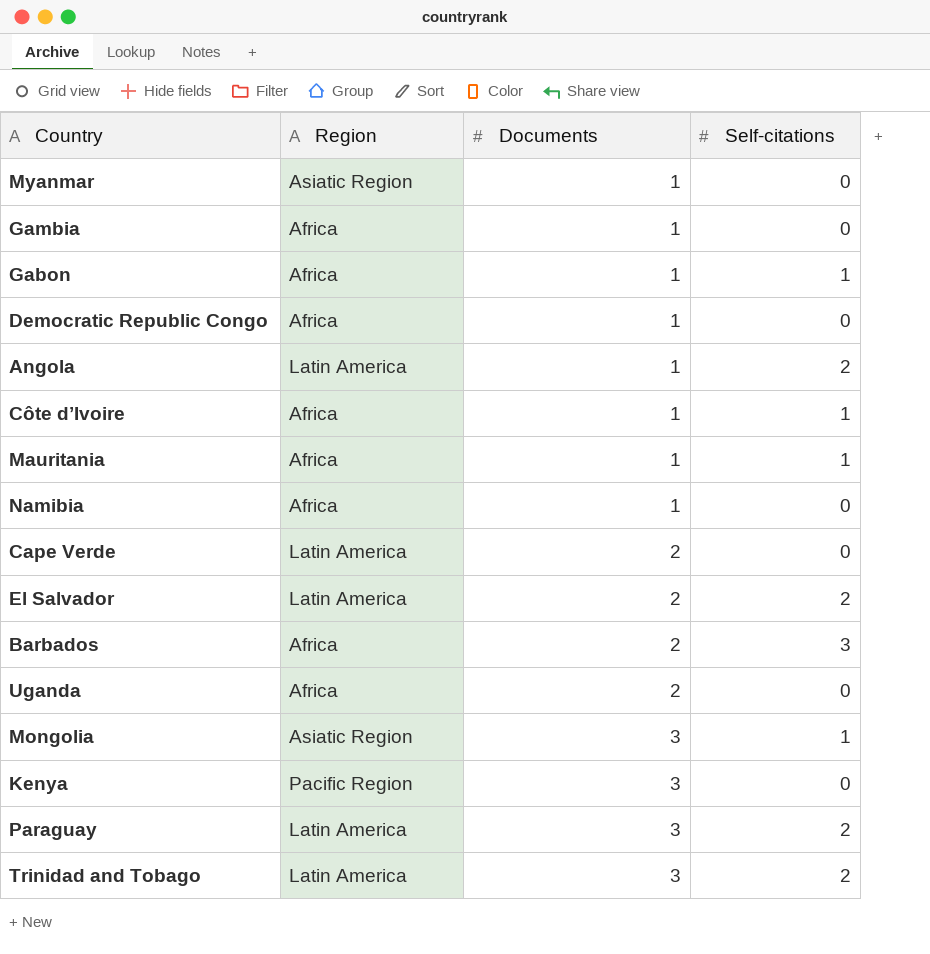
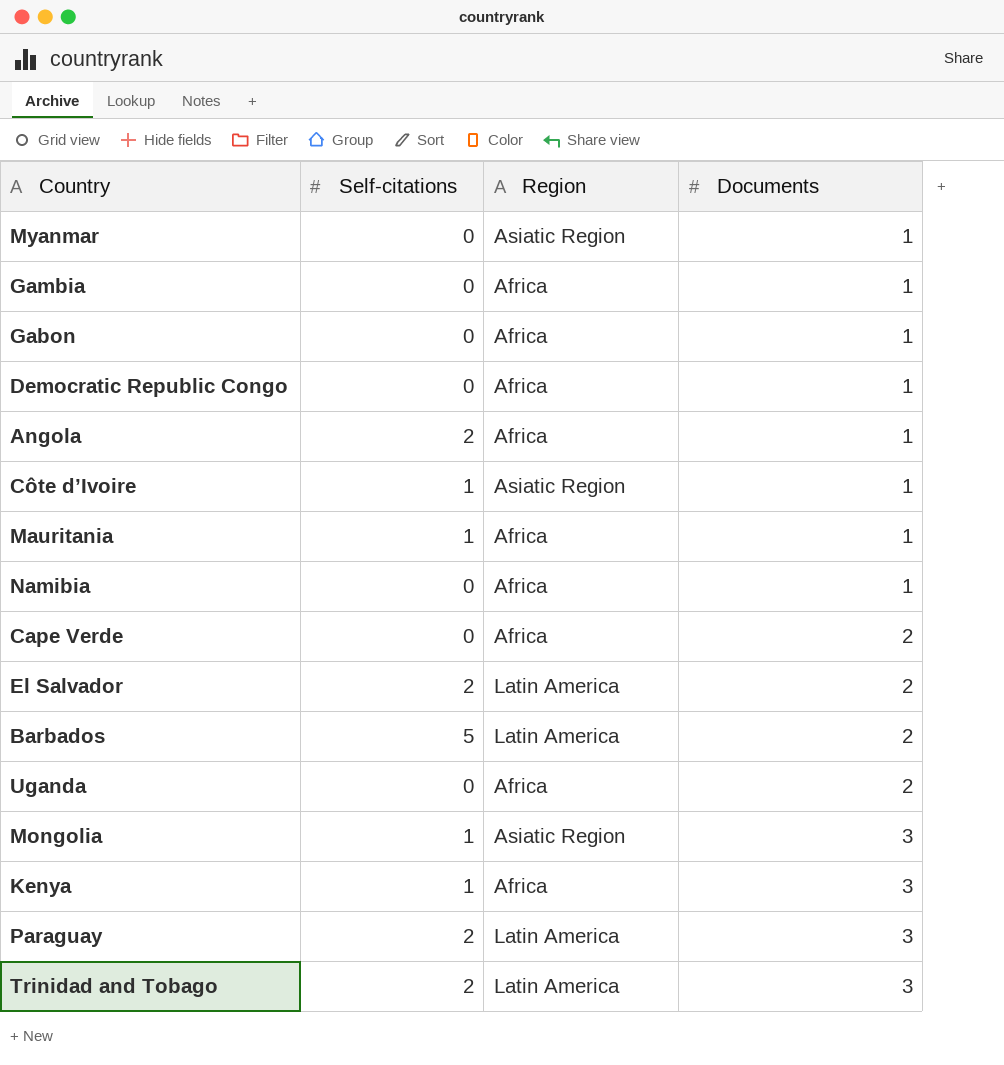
column Self-citations | position: 4 -> 2
Gabon | Self-citations: 1 -> 0
Angola | Region: Latin America -> Africa
Côte d’Ivoire | Region: Africa -> Asiatic Region
Cape Verde | Region: Latin America -> Africa
Barbados | Self-citations: 3 -> 5
Barbados | Region: Africa -> Latin America
Kenya | Self-citations: 0 -> 1
Kenya | Region: Pacific Region -> Africa

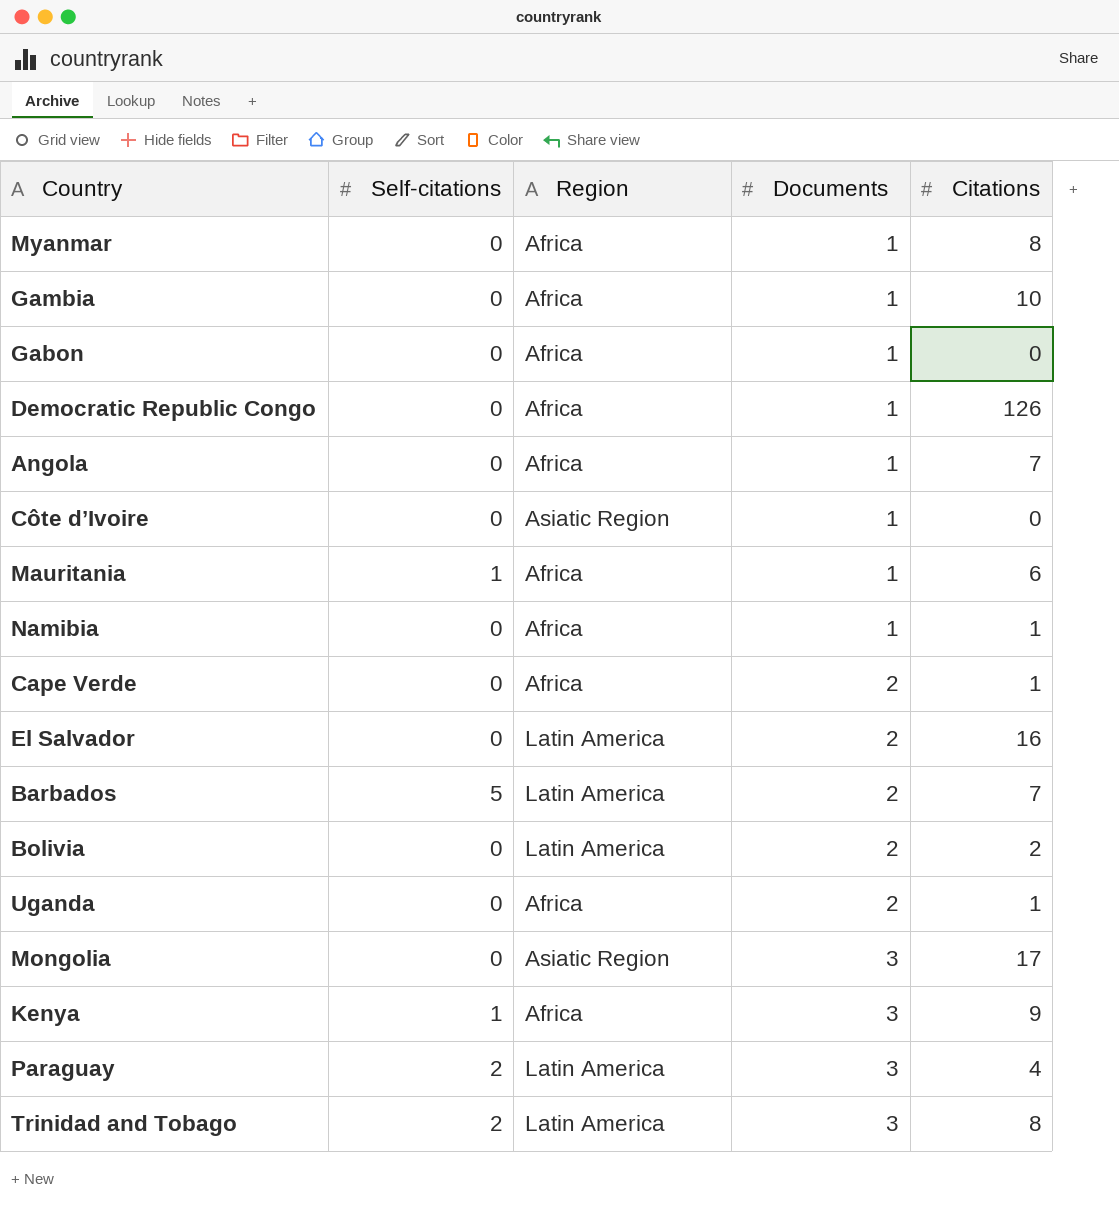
column Citations | position: none -> 5
Myanmar | Region: Asiatic Region -> Africa
Angola | Self-citations: 2 -> 0
Côte d’Ivoire | Self-citations: 1 -> 0
El Salvador | Self-citations: 2 -> 0
row Bolivia: none -> 0 | Latin America | 2 | 2
Mongolia | Self-citations: 1 -> 0

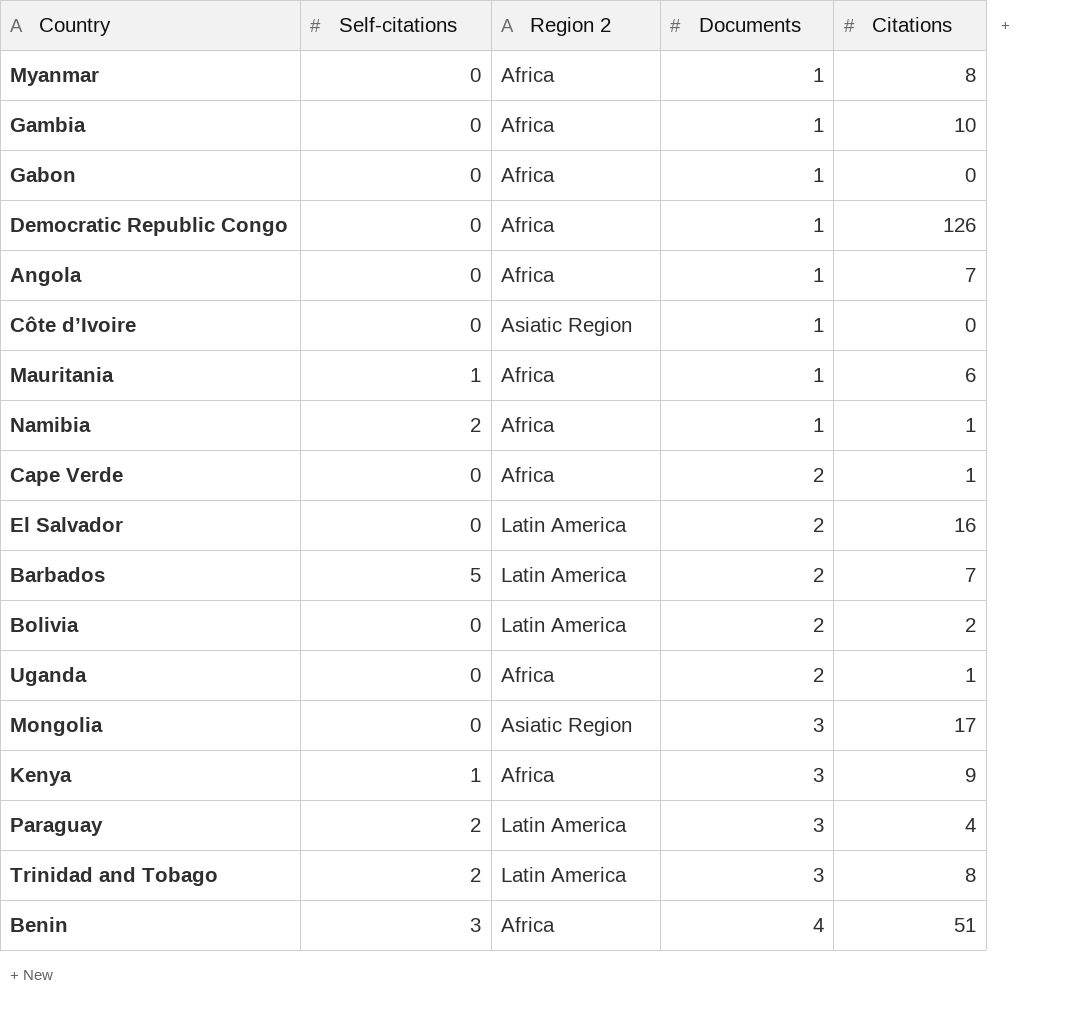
column name: Region -> Region 2
Namibia | Self-citations: 0 -> 2
row Benin: none -> 3 | Africa | 4 | 51

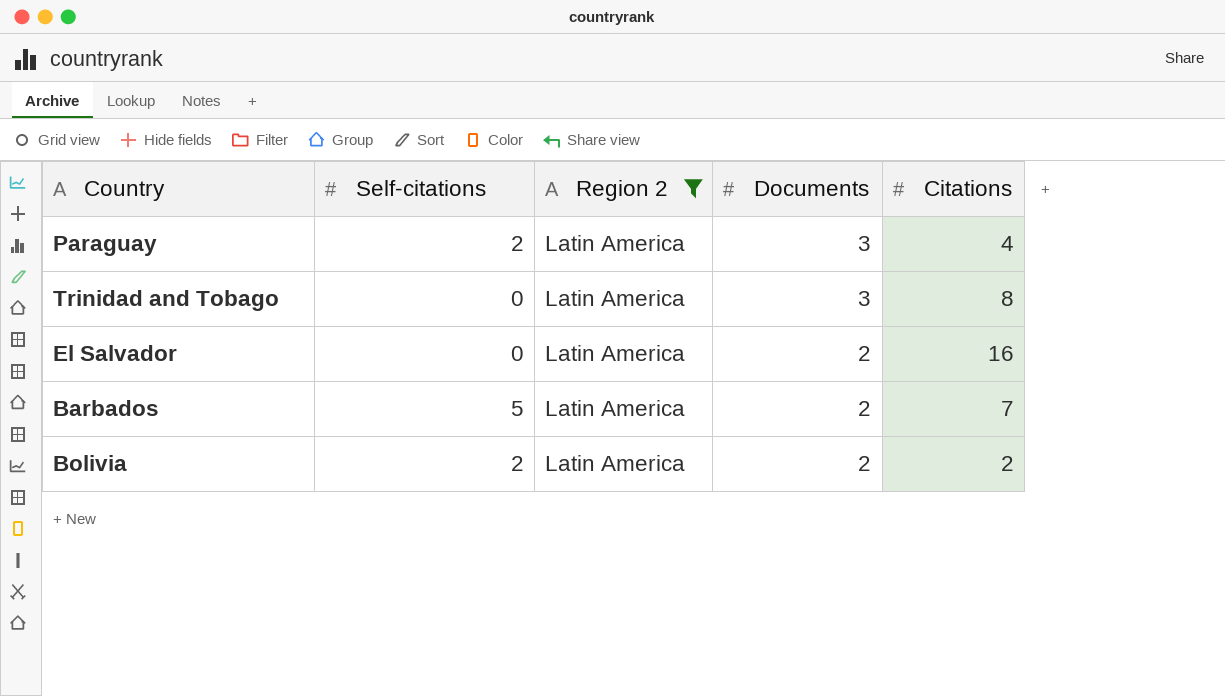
filter: none -> Region 2 = Latin America
row order: Documents ascending -> Documents descending
Trinidad and Tobago | Self-citations: 2 -> 0
Bolivia | Self-citations: 0 -> 2

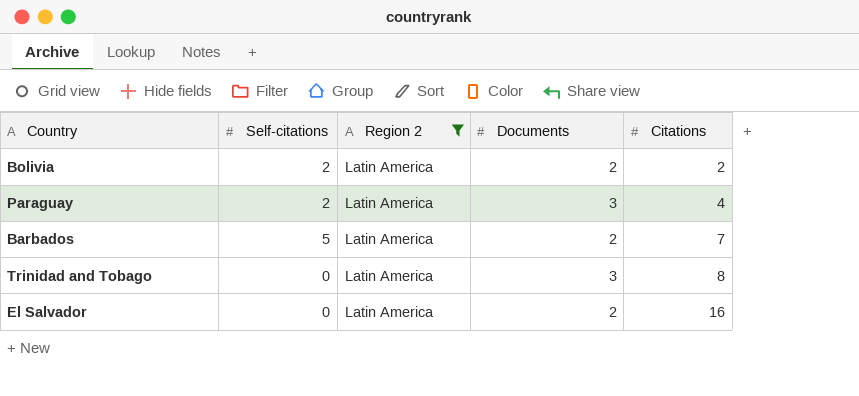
row order: Documents descending -> Citations ascending

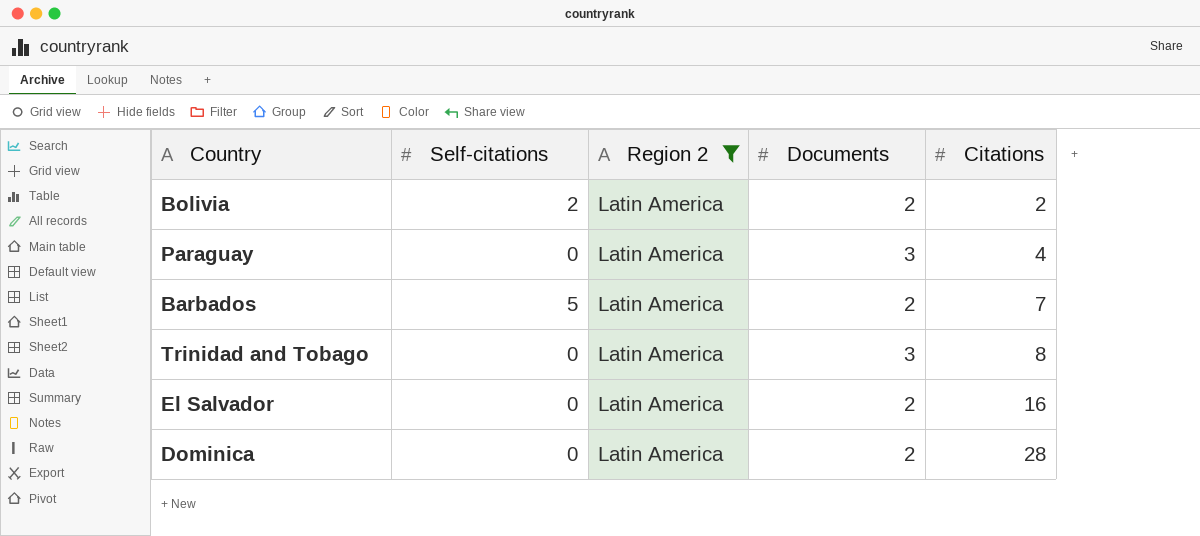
Paraguay | Self-citations: 2 -> 0
row Dominica: none -> 0 | Latin America | 2 | 28

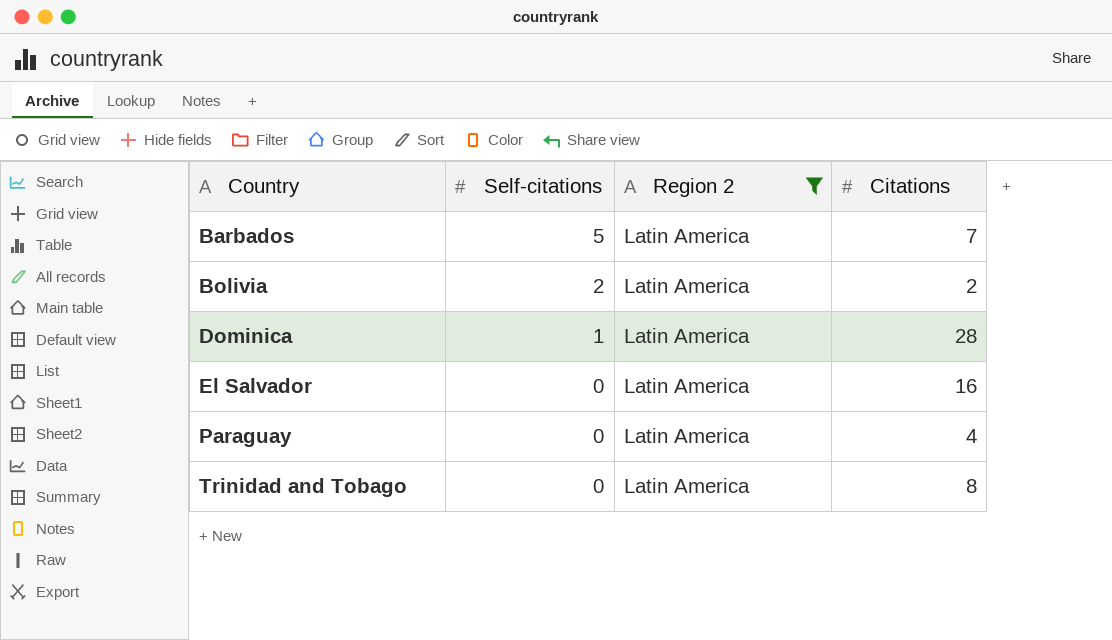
row order: Citations ascending -> Country ascending
column Documents | position: 4 -> none
Dominica | Self-citations: 0 -> 1

